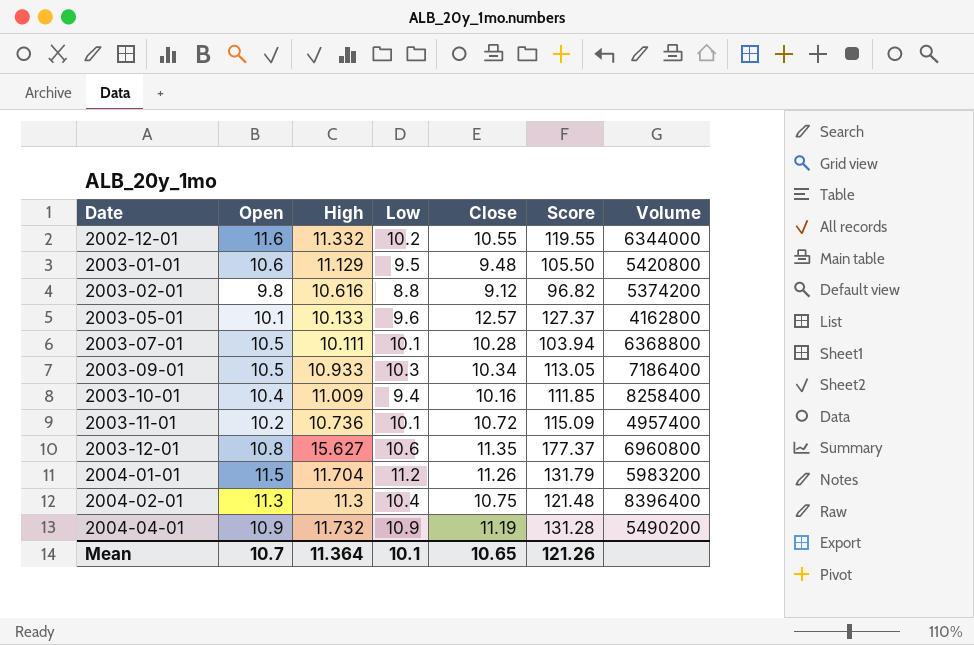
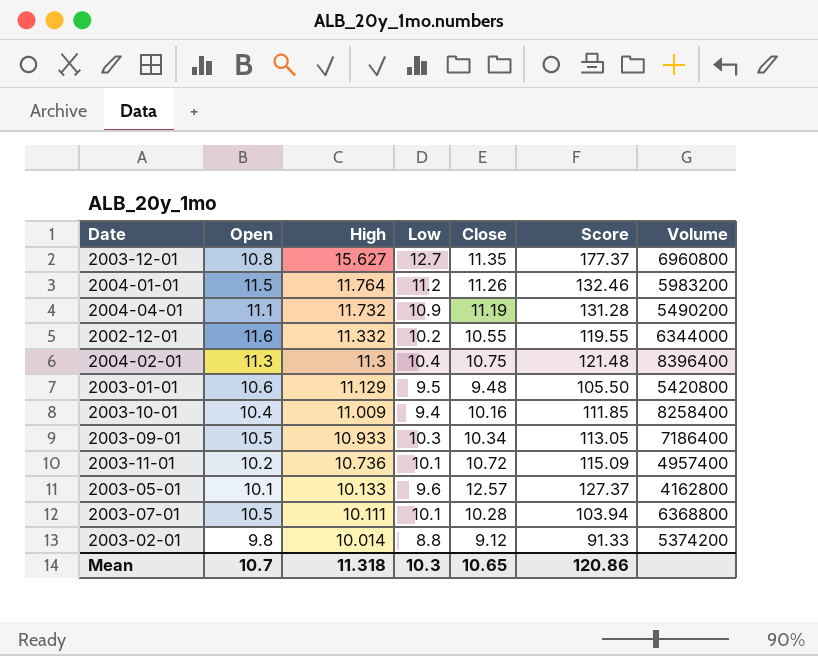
row order: Date ascending -> High descending
2003-12-01 | Low: 10.6 -> 12.7
2004-01-01 | High: 11.704 -> 11.764
2004-01-01 | Score: 131.79 -> 132.46
2004-04-01 | Open: 10.9 -> 11.1
2003-02-01 | High: 10.616 -> 10.014
2003-02-01 | Score: 96.82 -> 91.33
Mean | High: 11.364 -> 11.318
Mean | Low: 10.1 -> 10.3
Mean | Score: 121.26 -> 120.86

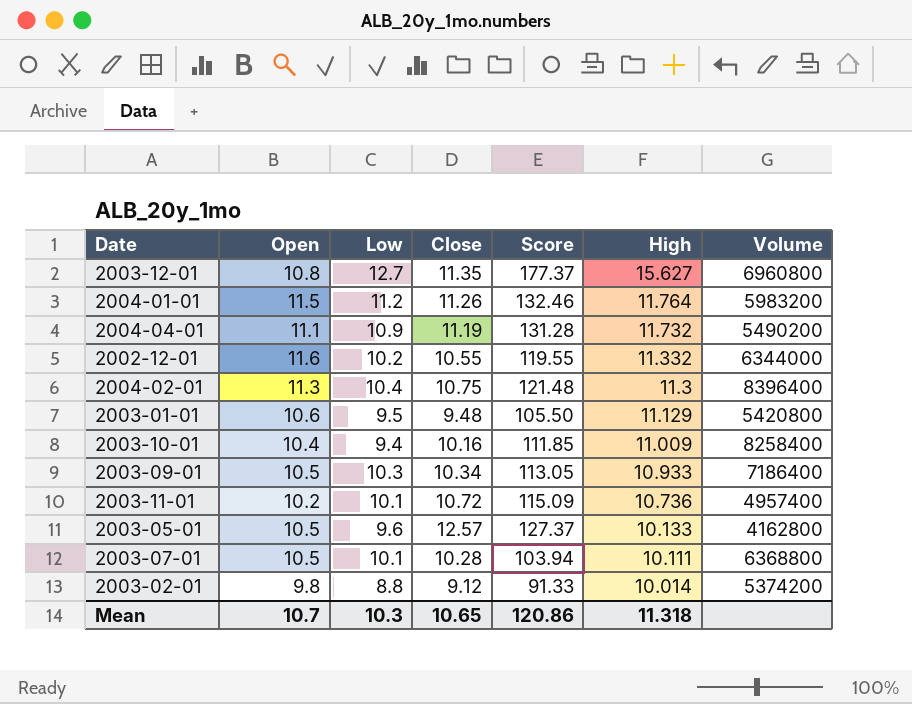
column High | position: 3 -> 6
2003-05-01 | Open: 10.1 -> 10.5

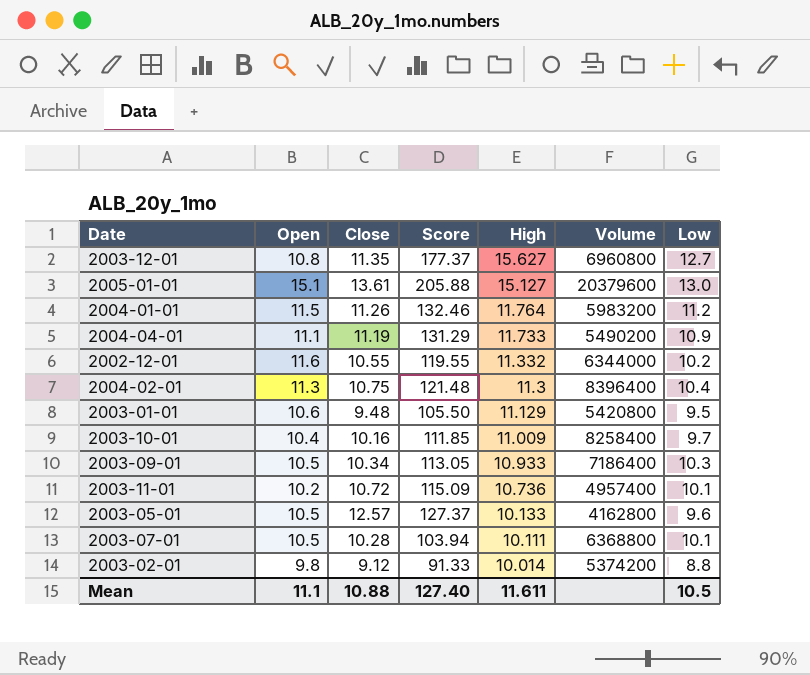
column Low | position: 3 -> 7
row 2005-01-01: none -> 15.1 | 13.61 | 205.88 | 15.127 | 20379600 | 13.0
2004-04-01 | Score: 131.28 -> 131.29
2004-04-01 | High: 11.732 -> 11.733
2003-10-01 | Low: 9.4 -> 9.7
Mean | Open: 10.7 -> 11.1
Mean | Close: 10.65 -> 10.88
Mean | Score: 120.86 -> 127.40
Mean | High: 11.318 -> 11.611
Mean | Low: 10.3 -> 10.5

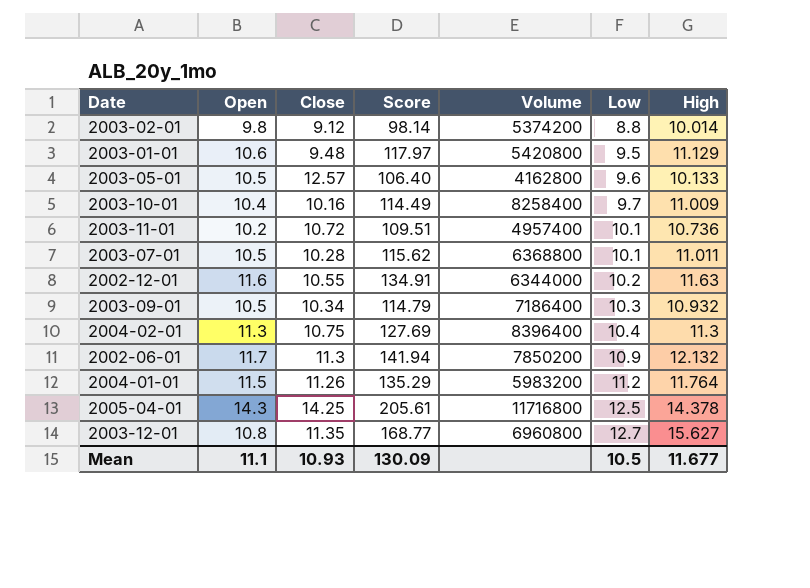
row order: High descending -> Low ascending
column Score | formula: [Close] * [High] -> [Open] * [High]
column High | position: 5 -> 7
row 2005-01-01: 15.1 | 13.61 | 205.88 | 15.127 | 20379600 | 13.0 -> none
row 2004-04-01: 11.1 | 11.19 | 131.29 | 11.733 | 5490200 | 10.9 -> none
2003-07-01 | High: 10.111 -> 11.011
2002-12-01 | High: 11.332 -> 11.63
2003-09-01 | High: 10.933 -> 10.932
row 2002-06-01: none -> 11.7 | 11.3 | 141.94 | 7850200 | 10.9 | 12.132
row 2005-04-01: none -> 14.3 | 14.25 | 205.61 | 11716800 | 12.5 | 14.378
Mean | Close: 10.88 -> 10.93
Mean | Score: 127.40 -> 130.09
Mean | High: 11.611 -> 11.677

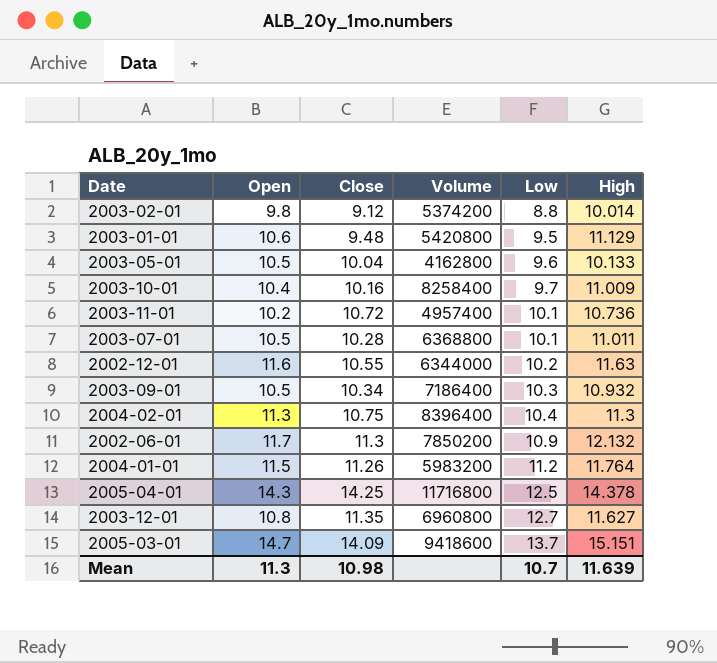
column Score | formula: [Open] * [High] -> none
2003-05-01 | Close: 12.57 -> 10.04
2003-12-01 | High: 15.627 -> 11.627
row 2005-03-01: none -> 14.7 | 14.09 | 9418600 | 13.7 | 15.151
Mean | Open: 11.1 -> 11.3
Mean | Close: 10.93 -> 10.98
Mean | Low: 10.5 -> 10.7
Mean | High: 11.677 -> 11.639

